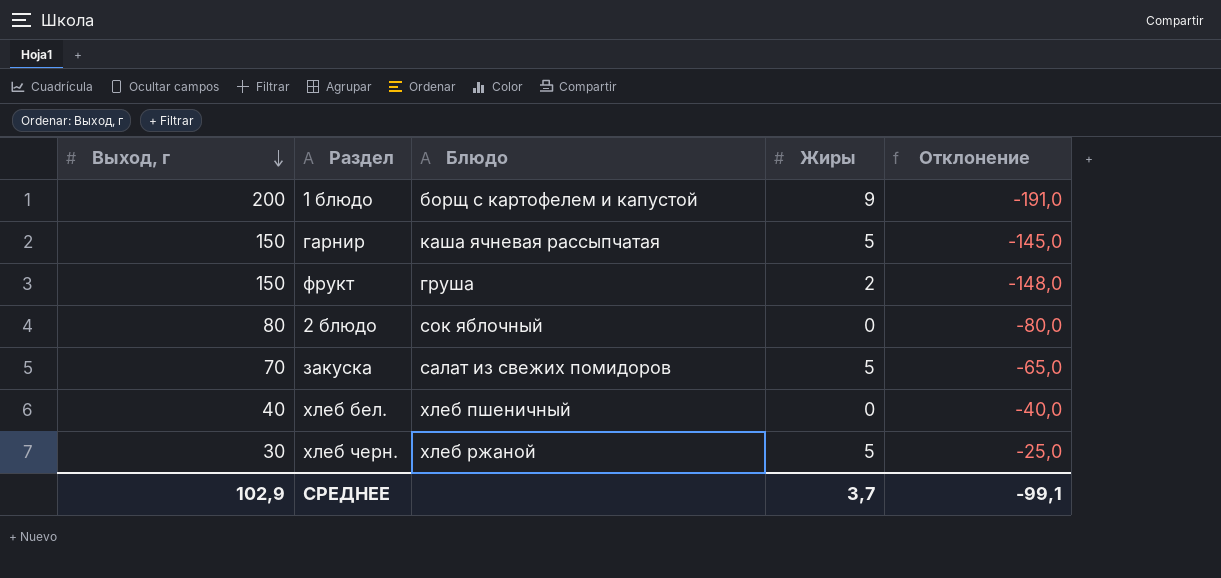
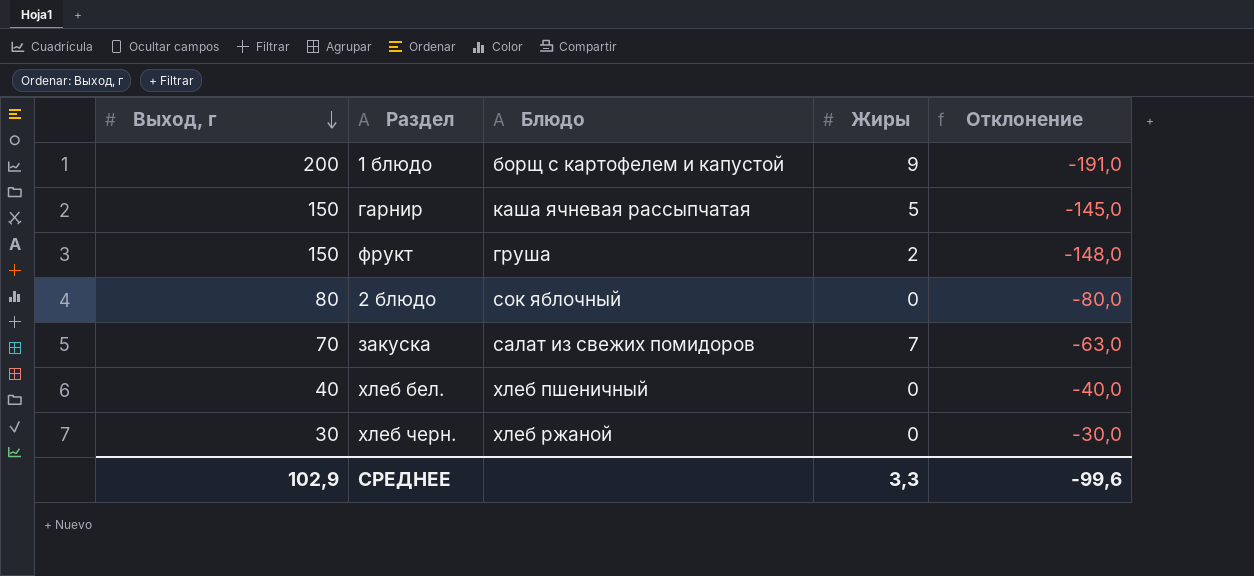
закуска | Жиры: 5 -> 7
закуска | Отклонение: -65,0 -> -63,0
хлеб черн. | Жиры: 5 -> 0
хлеб черн. | Отклонение: -25,0 -> -30,0
СРЕДНЕЕ | Жиры: 3,7 -> 3,3
СРЕДНЕЕ | Отклонение: -99,1 -> -99,6

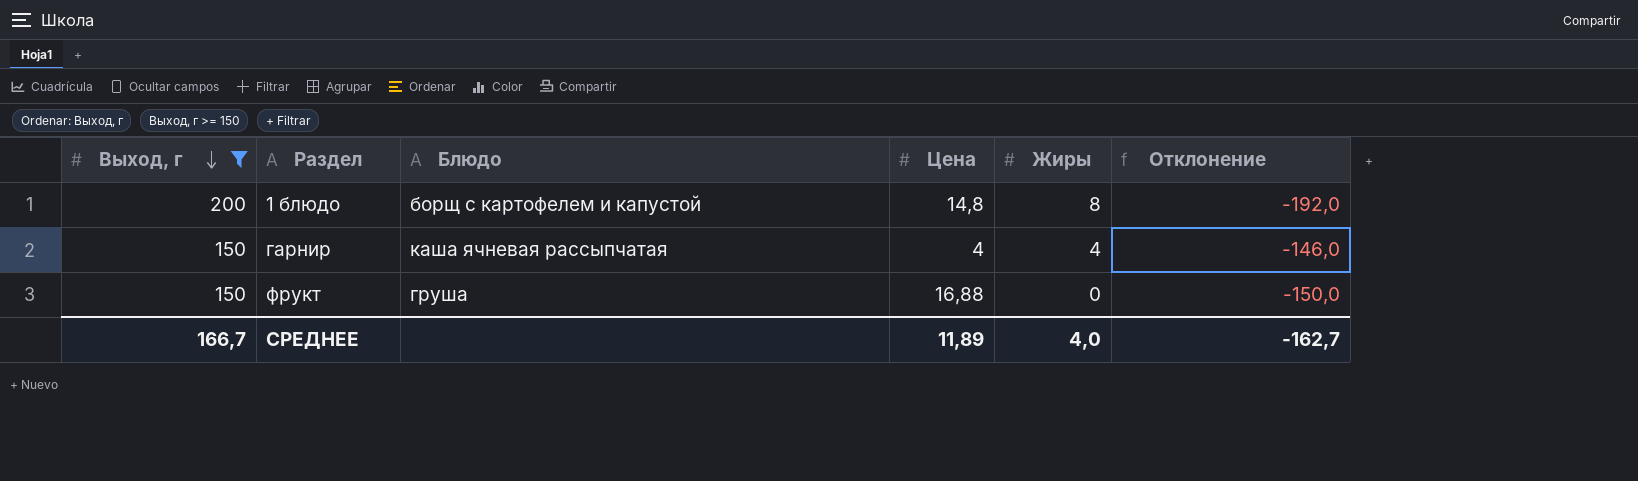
filter: none -> Выход, г >= 150
column Цена | position: none -> 4
1 блюдо | Жиры: 9 -> 8
1 блюдо | Отклонение: -191,0 -> -192,0
гарнир | Жиры: 5 -> 4
гарнир | Отклонение: -145,0 -> -146,0
фрукт | Жиры: 2 -> 0
фрукт | Отклонение: -148,0 -> -150,0
СРЕДНЕЕ | Выход, г: 102,9 -> 166,7
СРЕДНЕЕ | Жиры: 3,3 -> 4,0
СРЕДНЕЕ | Отклонение: -99,6 -> -162,7

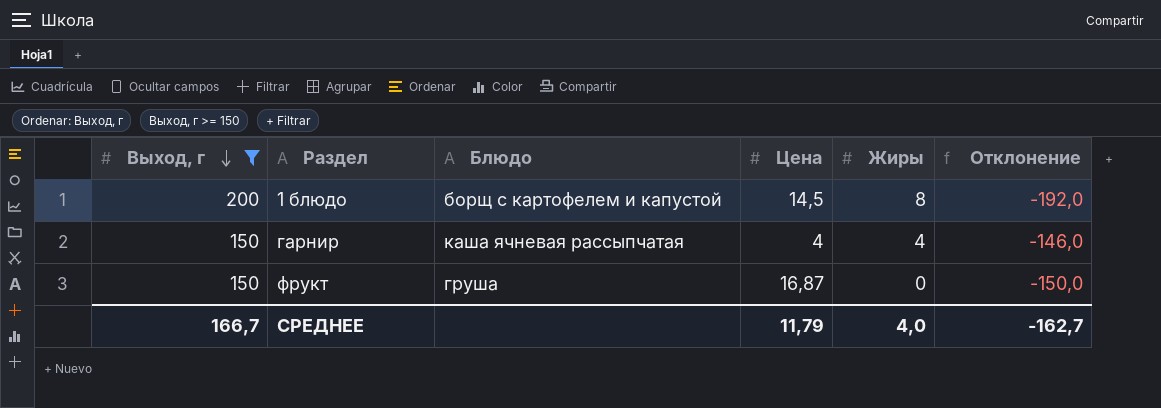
1 блюдо | Цена: 14,8 -> 14,5
фрукт | Цена: 16,88 -> 16,87
СРЕДНЕЕ | Цена: 11,89 -> 11,79

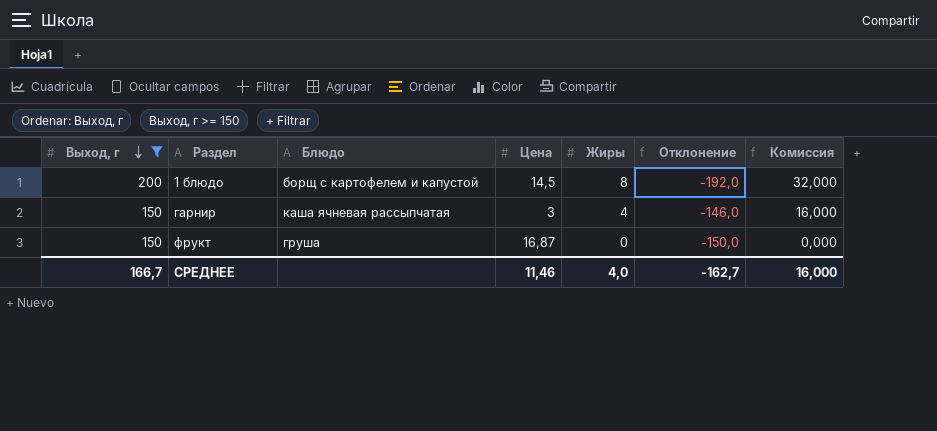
column Комиссия | formula: none -> [Жиры] * 4
гарнир | Цена: 4 -> 3
СРЕДНЕЕ | Цена: 11,79 -> 11,46

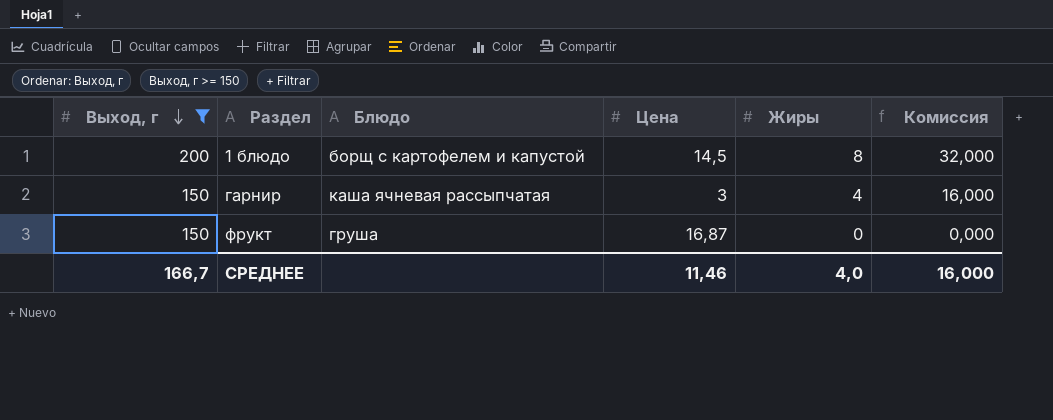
column Отклонение | formula: [Жиры] - [Выход, г] -> none

